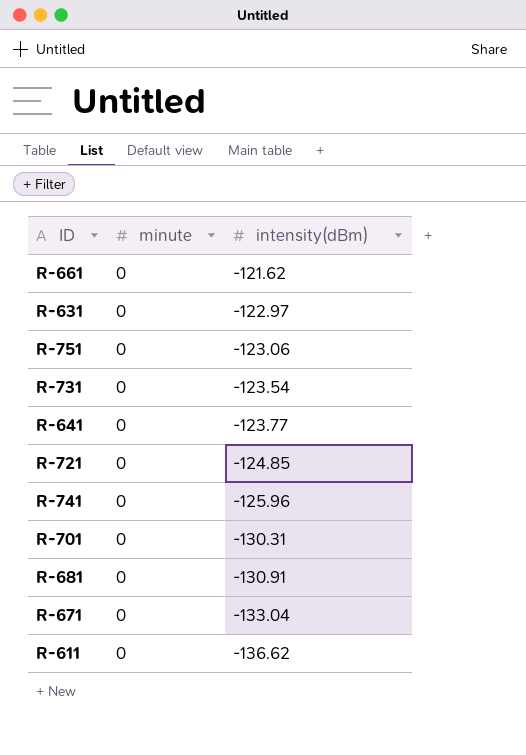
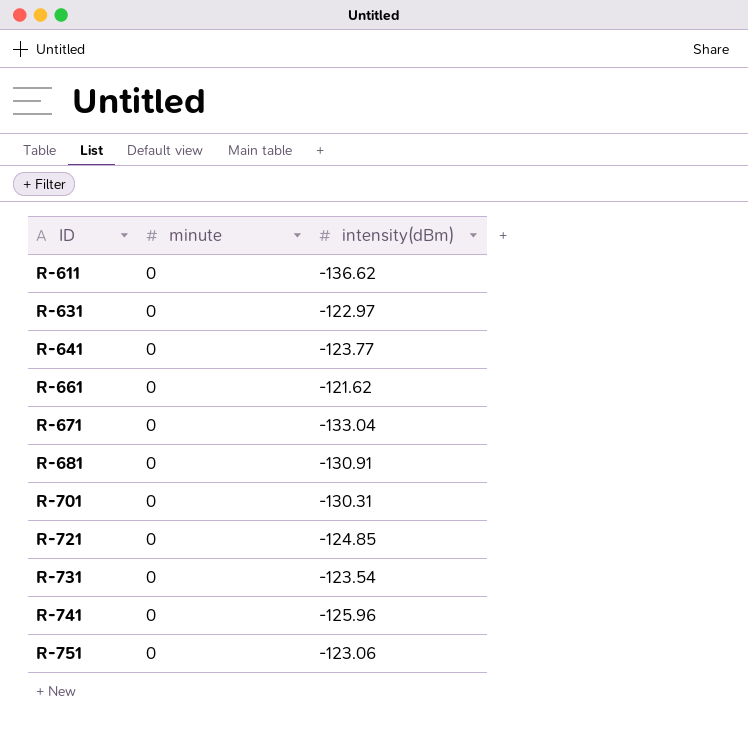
row order: intensity(dBm) descending -> ID ascending

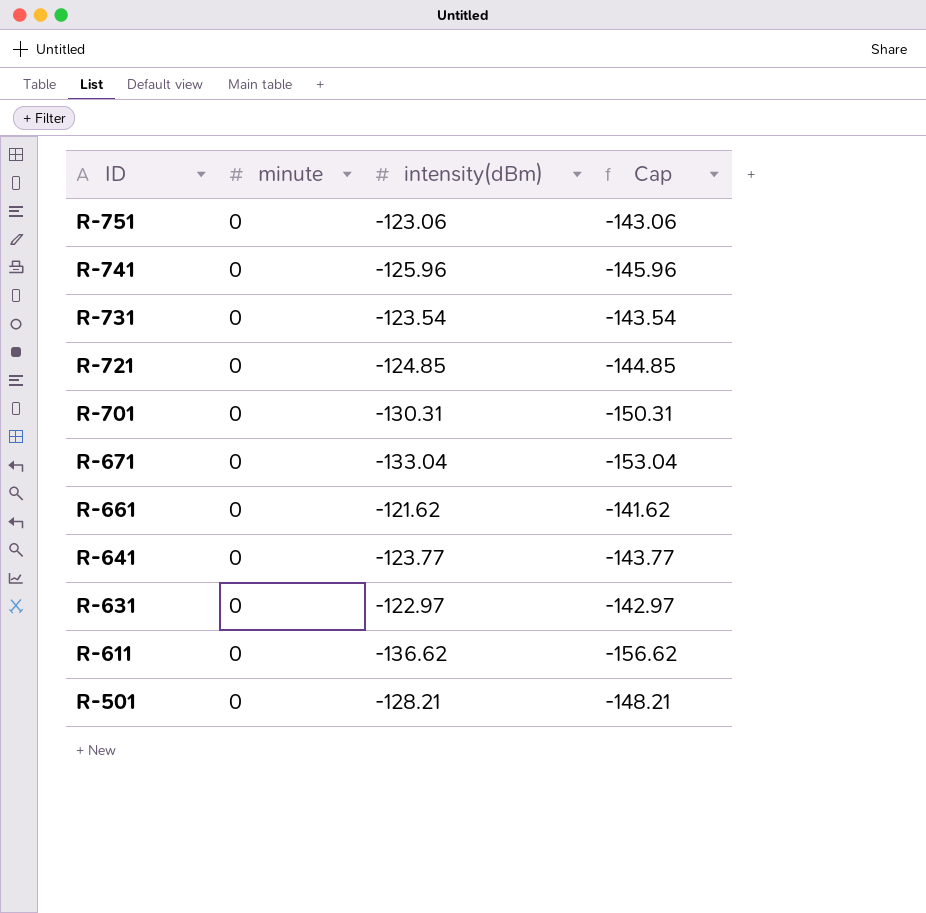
row order: ID ascending -> ID descending
column Cap | formula: none -> [intensity(dBm)] - 20
row R-681: 0 | -130.91 -> none
row R-501: none -> 0 | -128.21 | -148.21

